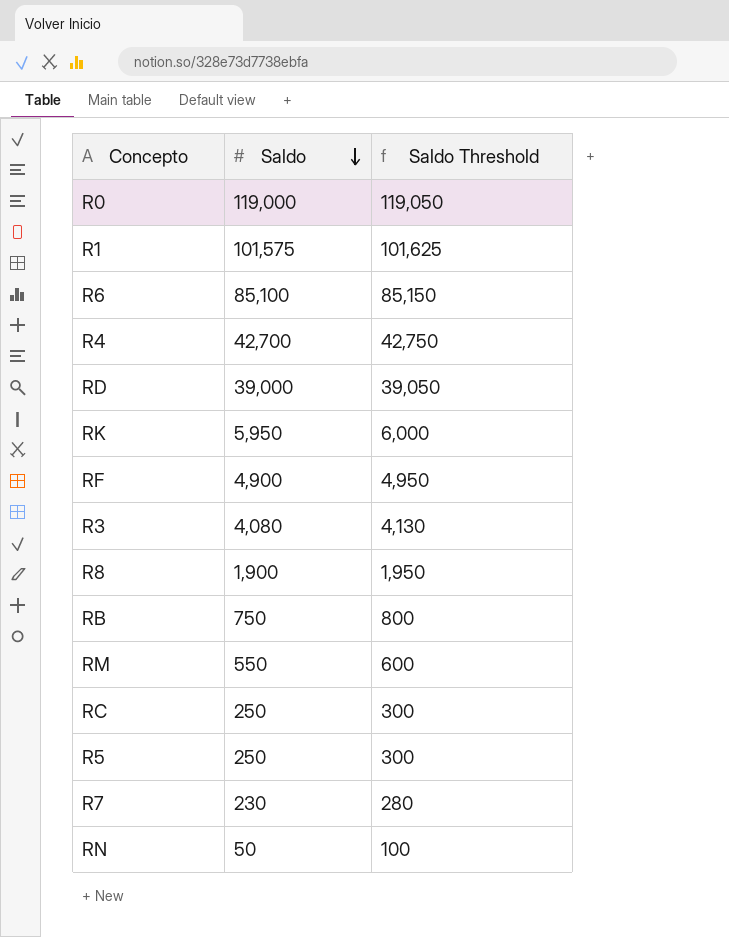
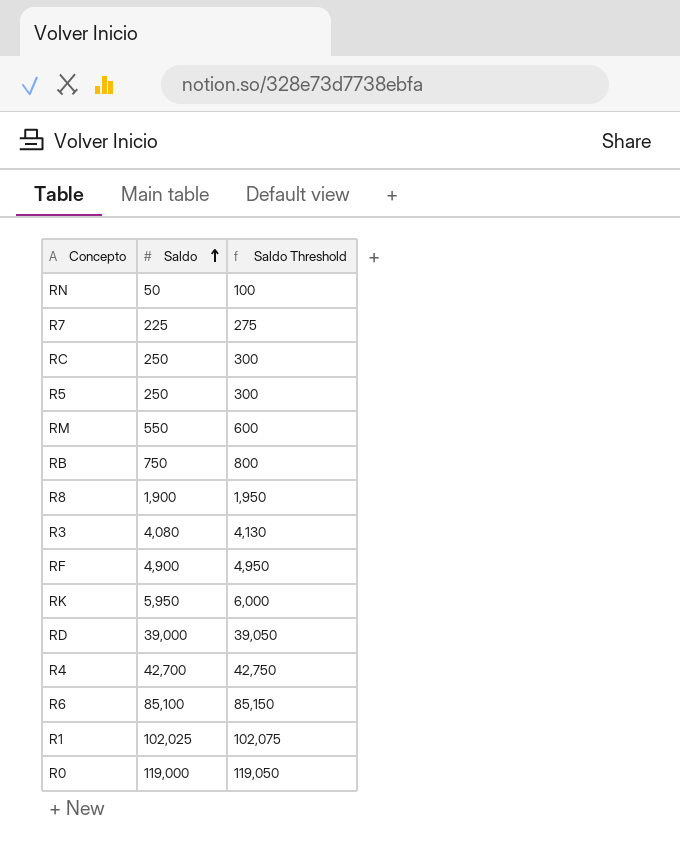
row order: Saldo descending -> Saldo ascending
R7 | Saldo: 230 -> 225
R7 | Saldo Threshold: 280 -> 275
R1 | Saldo: 101,575 -> 102,025
R1 | Saldo Threshold: 101,625 -> 102,075

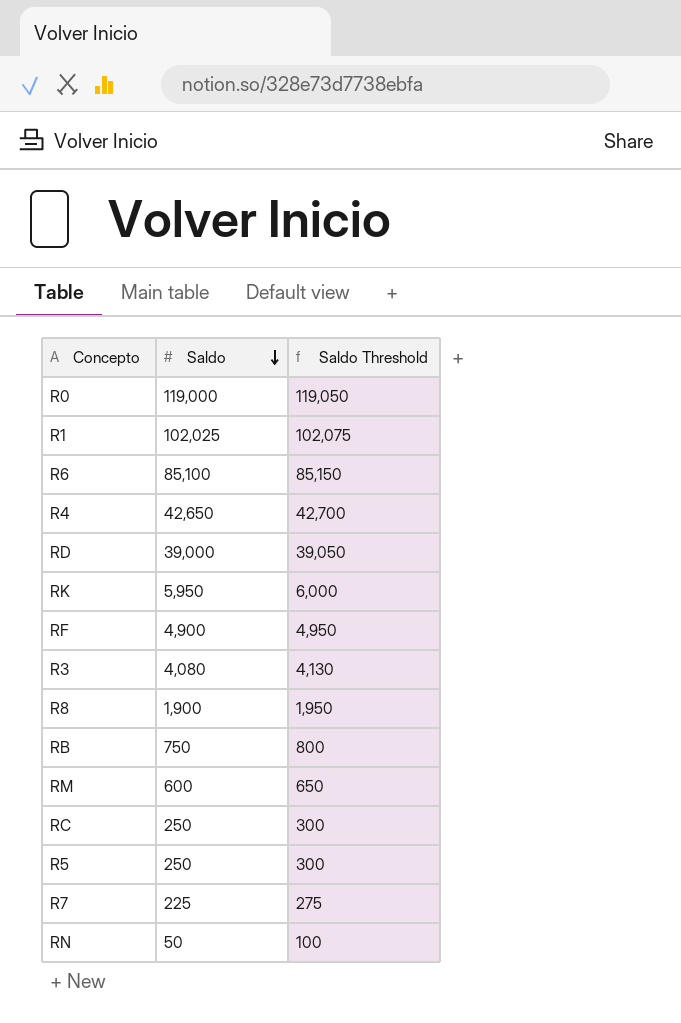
row order: Saldo ascending -> Saldo descending
R4 | Saldo: 42,700 -> 42,650
R4 | Saldo Threshold: 42,750 -> 42,700
RM | Saldo: 550 -> 600
RM | Saldo Threshold: 600 -> 650

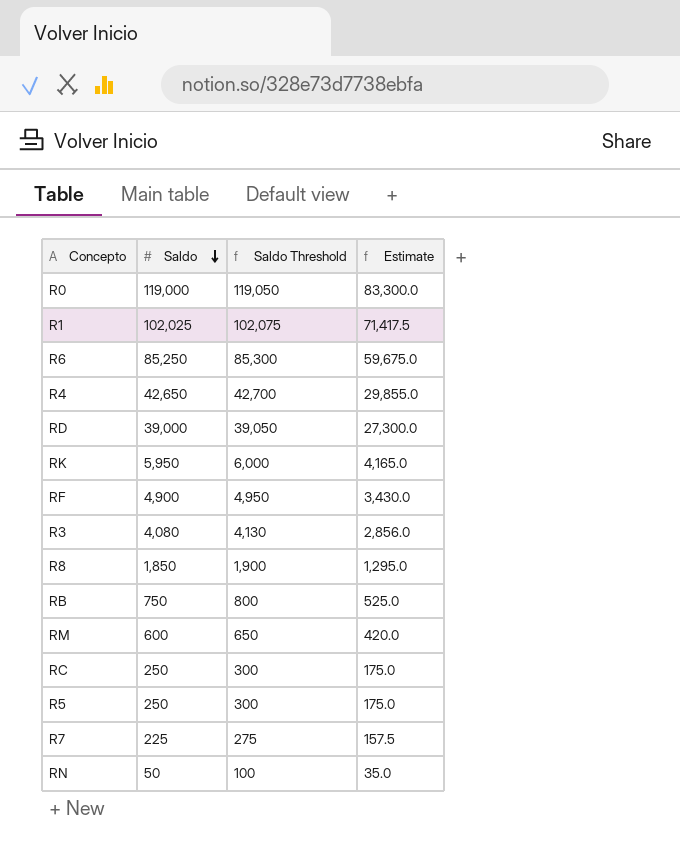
column Estimate | formula: none -> [Saldo] * 0.7
R6 | Saldo: 85,100 -> 85,250
R6 | Saldo Threshold: 85,150 -> 85,300
R8 | Saldo: 1,900 -> 1,850
R8 | Saldo Threshold: 1,950 -> 1,900

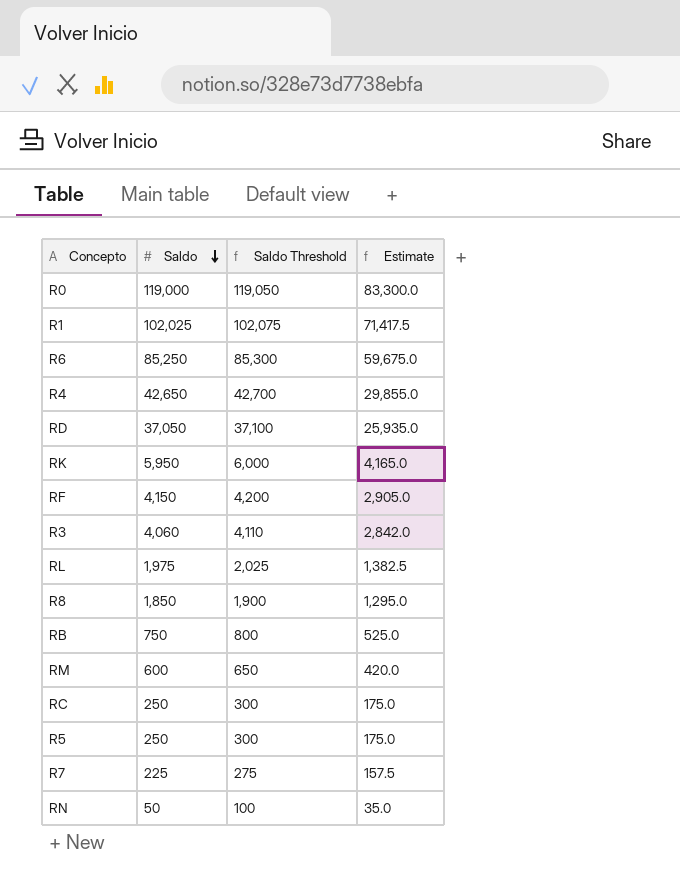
RD | Saldo: 39,000 -> 37,050
RD | Saldo Threshold: 39,050 -> 37,100
RD | Estimate: 27,300.0 -> 25,935.0
RF | Saldo: 4,900 -> 4,150
RF | Saldo Threshold: 4,950 -> 4,200
RF | Estimate: 3,430.0 -> 2,905.0
R3 | Saldo: 4,080 -> 4,060
R3 | Saldo Threshold: 4,130 -> 4,110
R3 | Estimate: 2,856.0 -> 2,842.0
row RL: none -> 1,975 | 2,025 | 1,382.5

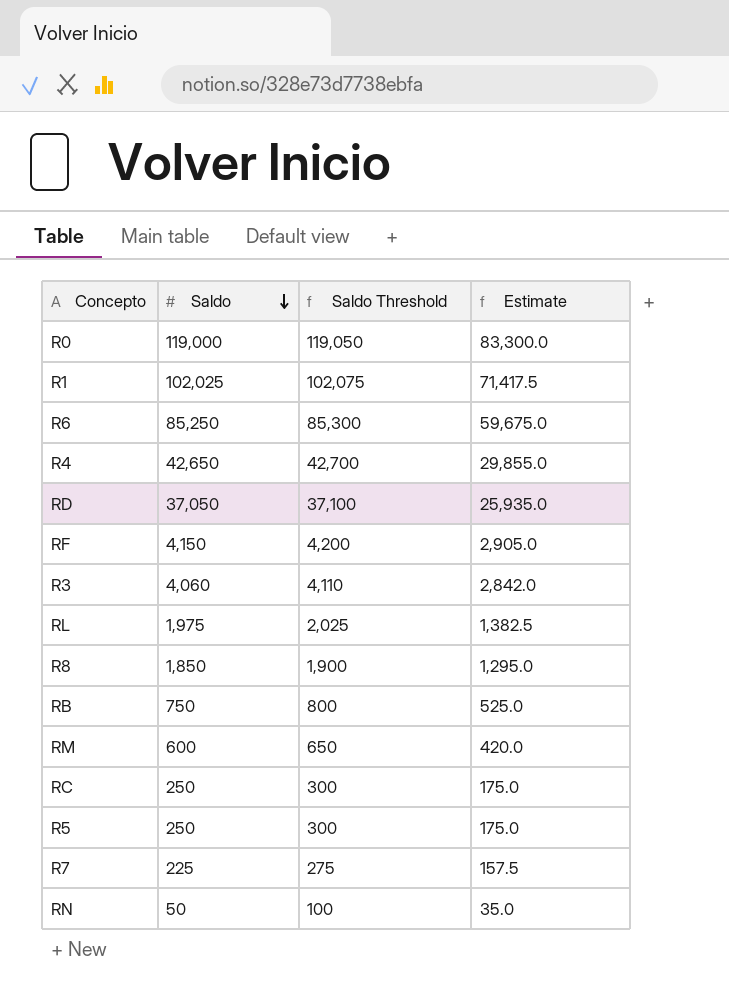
row RK: 5,950 | 6,000 | 4,165.0 -> none

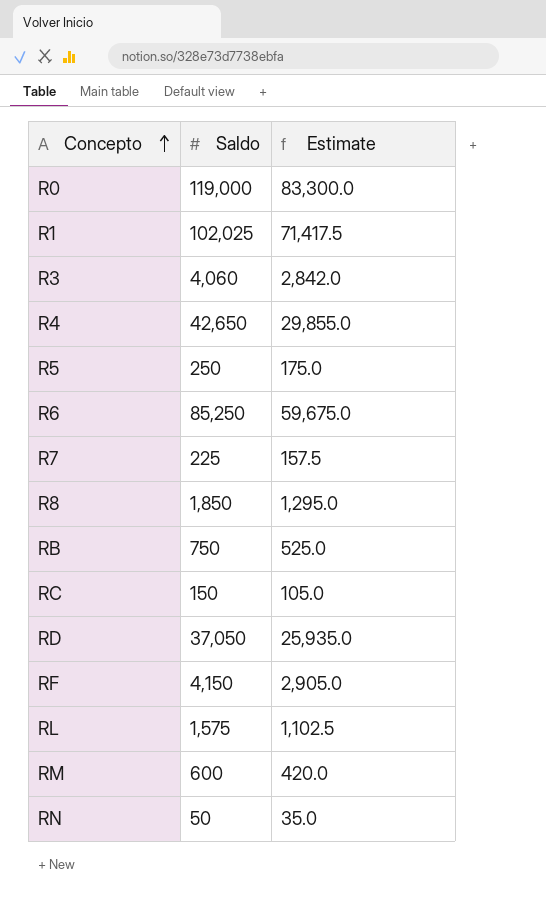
row order: Saldo descending -> Concepto ascending
column Saldo Threshold | formula: [Saldo] + 50 -> none
RC | Saldo: 250 -> 150
RC | Estimate: 175.0 -> 105.0
RL | Saldo: 1,975 -> 1,575
RL | Estimate: 1,382.5 -> 1,102.5

